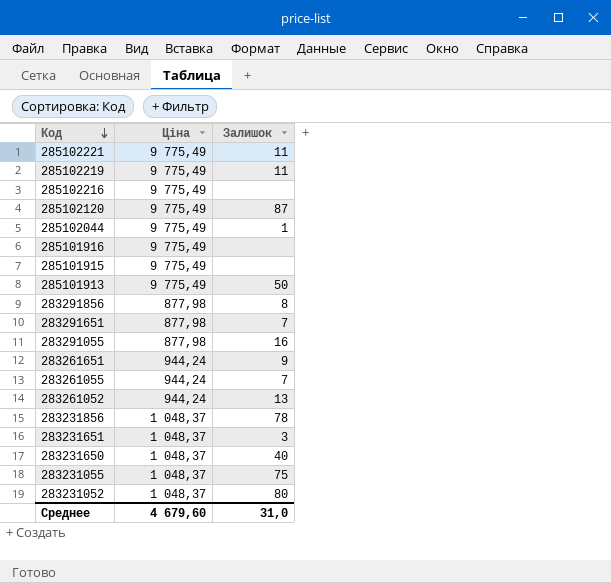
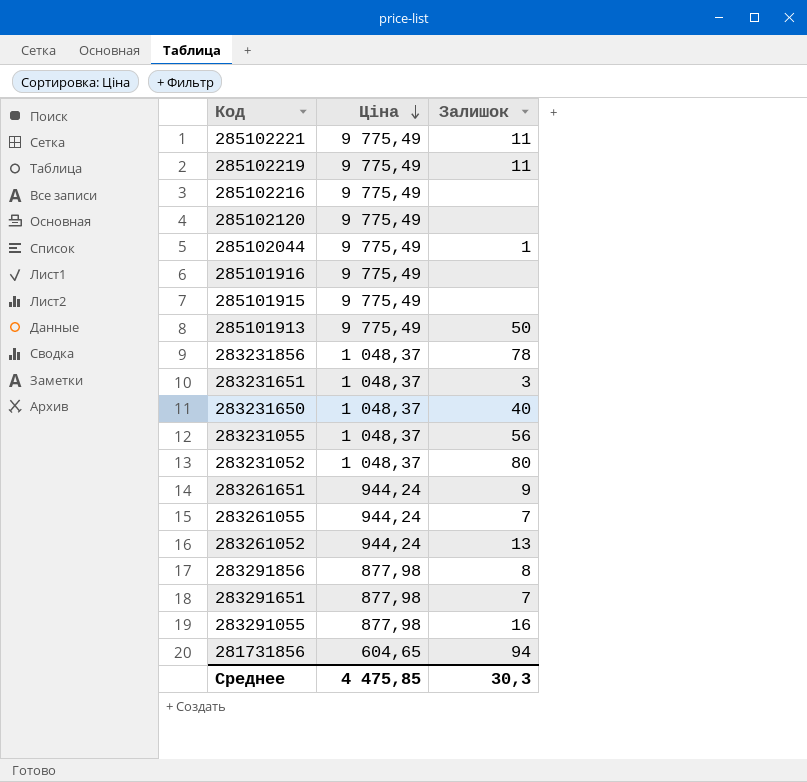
row order: Код descending -> Ціна descending
285102120 | Залишок: 87 -> none
283231055 | Залишок: 75 -> 56
row 281731856: none -> 604,65 | 94
Среднее | Ціна: 4 679,60 -> 4 475,85
Среднее | Залишок: 31,0 -> 30,3

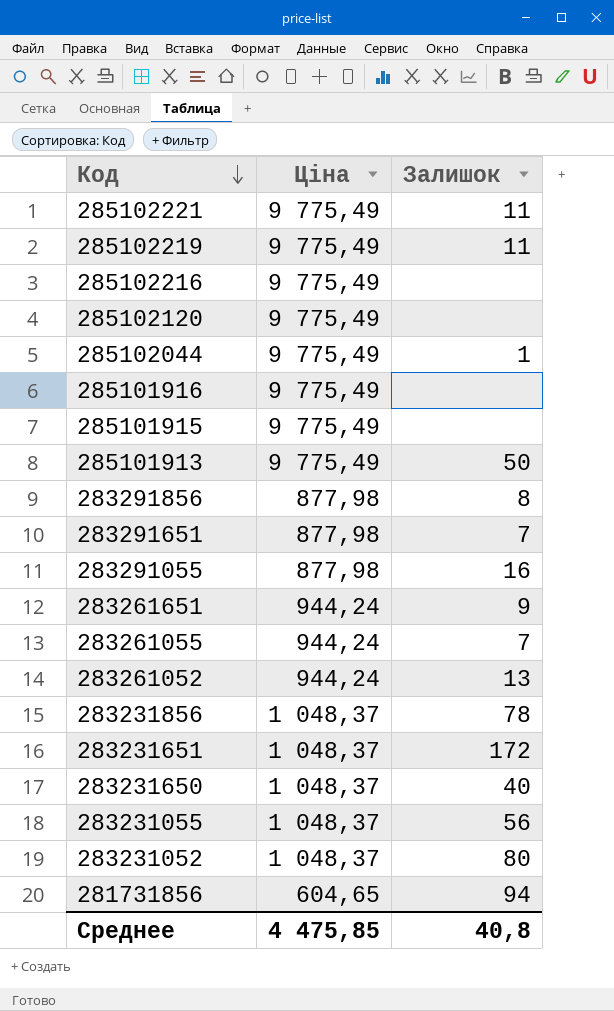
row order: Ціна descending -> Код descending
283231651 | Залишок: 3 -> 172
Среднее | Залишок: 30,3 -> 40,8

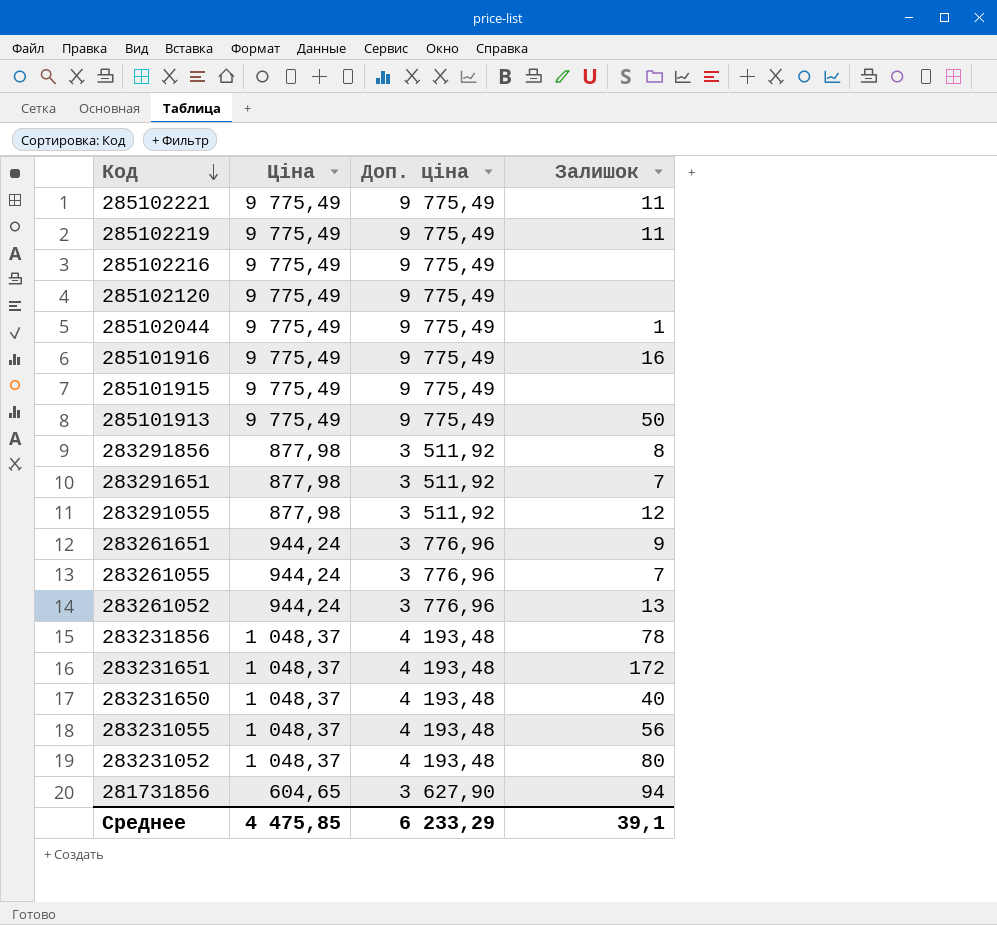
column Доп. ціна | position: none -> 3
285101916 | Залишок: none -> 16
283291055 | Залишок: 16 -> 12
Среднее | Залишок: 40,8 -> 39,1

